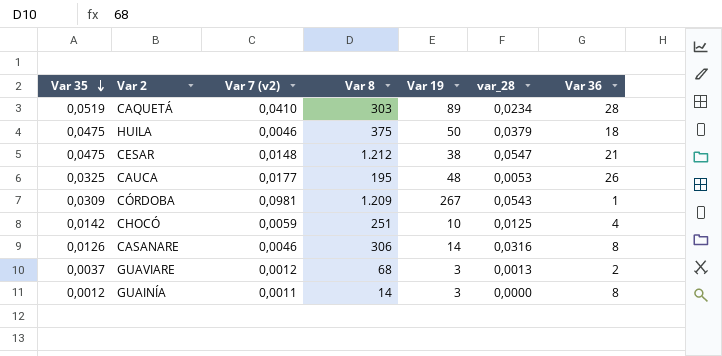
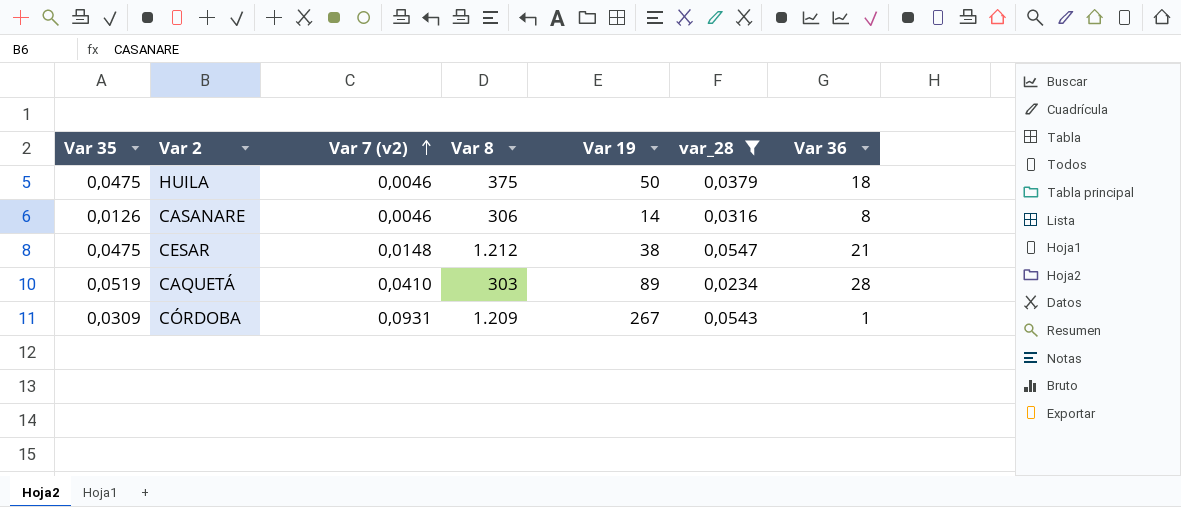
filter: none -> var_28 >= 0,0234
row order: Var 35 descending -> Var 7 (v2) ascending
CÓRDOBA | Var 7 (v2): 0,0981 -> 0,0931

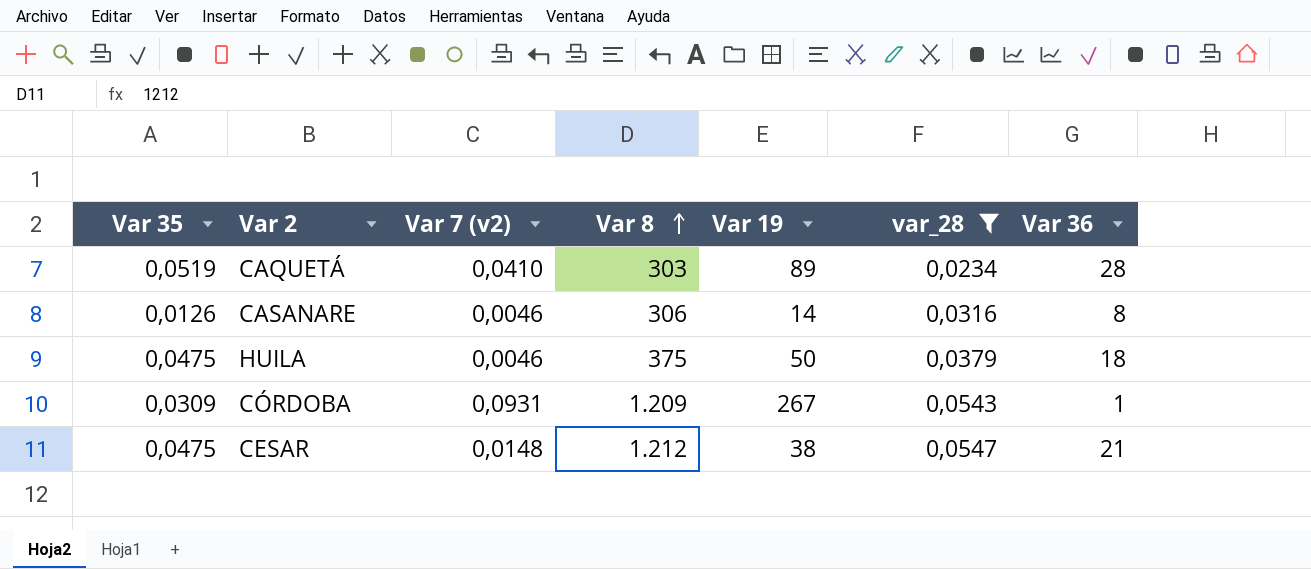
row order: Var 7 (v2) ascending -> Var 8 ascending

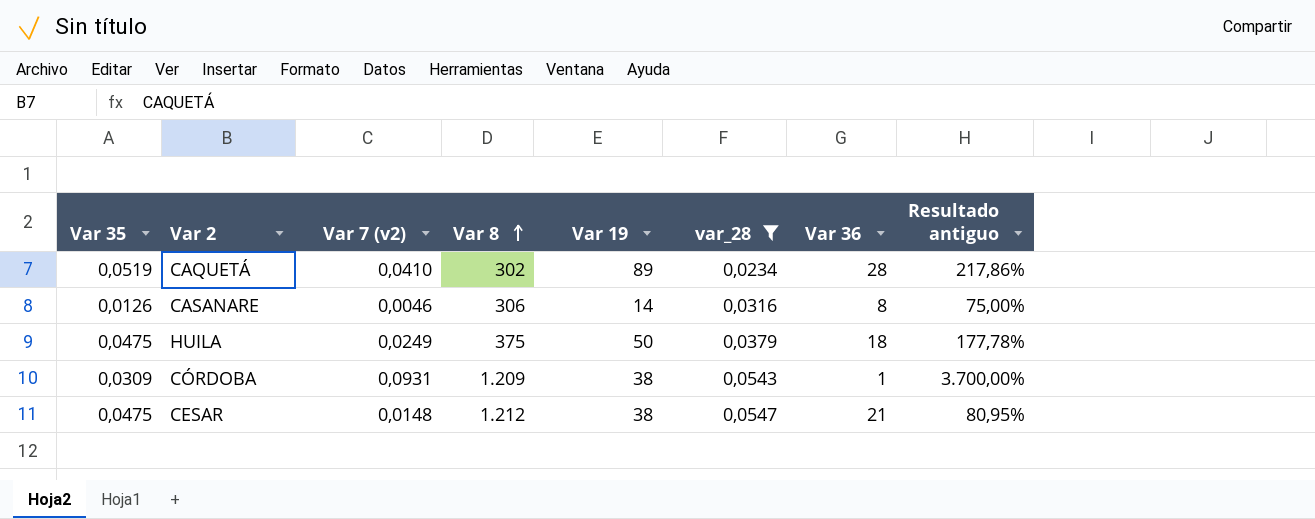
column Resultado antiguo | formula: none -> ([Var 19] - [Var 36]) / [Var 36]
CAQUETÁ | Var 8: 303 -> 302
HUILA | Var 7 (v2): 0,0046 -> 0,0249
CÓRDOBA | Var 19: 267 -> 38

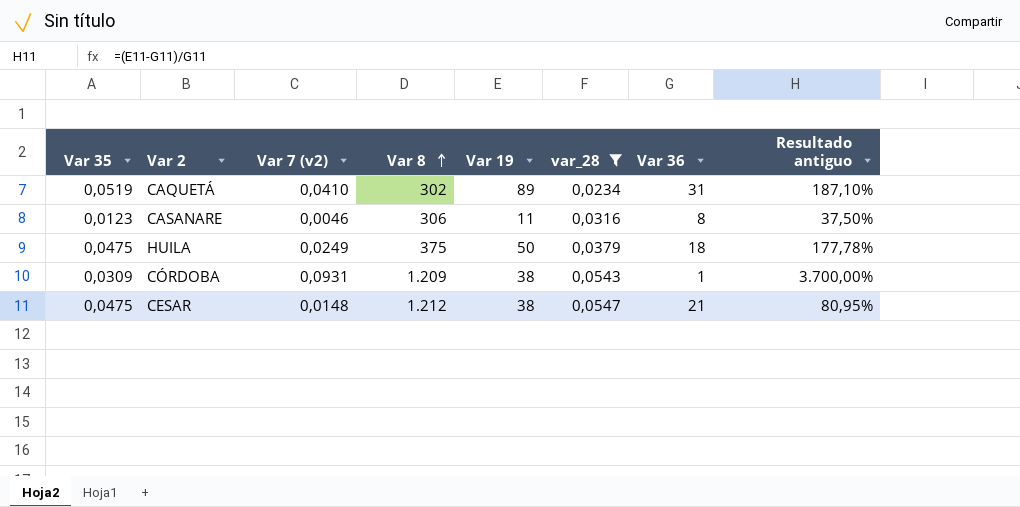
CAQUETÁ | Var 36: 28 -> 31
CAQUETÁ | Resultado antiguo: 217,86% -> 187,10%
CASANARE | Var 35: 0,0126 -> 0,0123
CASANARE | Var 19: 14 -> 11
CASANARE | Resultado antiguo: 75,00% -> 37,50%

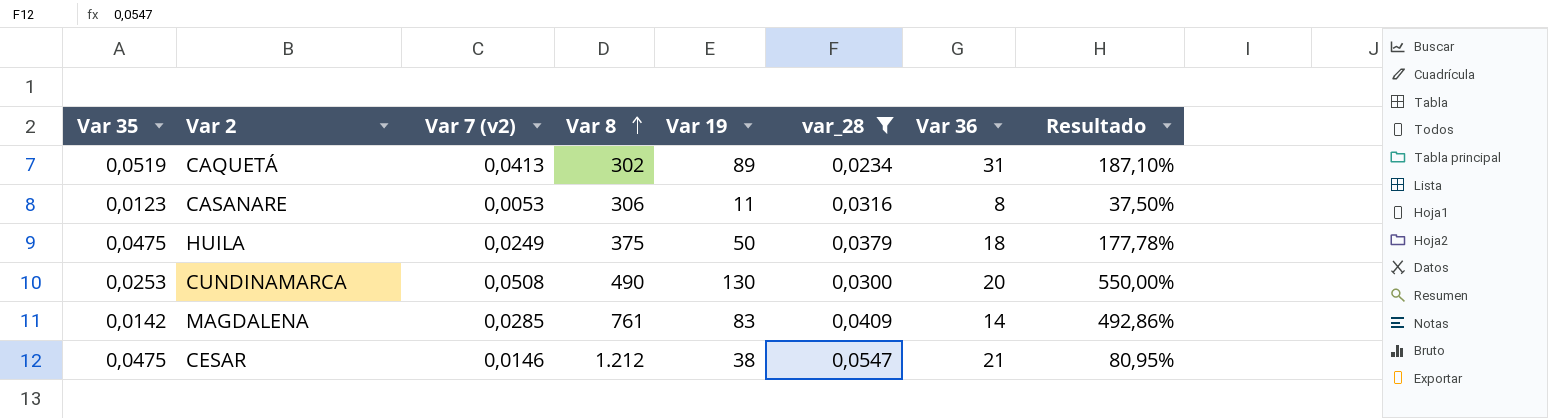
column name: Resultado antiguo -> Resultado
row CÓRDOBA: 0,0309 | 0,0931 | 1.209 | 38 | 0,0543 | 1 | 3.700,00% -> none
CAQUETÁ | Var 7 (v2): 0,0410 -> 0,0413
CASANARE | Var 7 (v2): 0,0046 -> 0,0053
row CUNDINAMARCA: none -> 0,0253 | 0,0508 | 490 | 130 | 0,0300 | 20 | 550,00%
row MAGDALENA: none -> 0,0142 | 0,0285 | 761 | 83 | 0,0409 | 14 | 492,86%
CESAR | Var 7 (v2): 0,0148 -> 0,0146

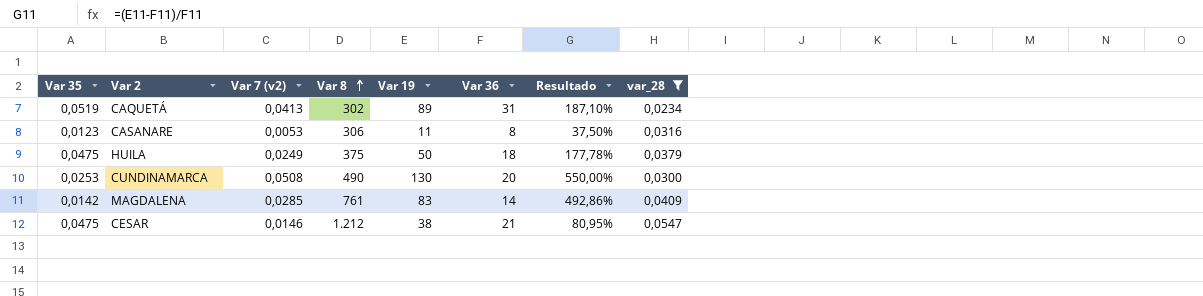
column var_28 | position: 6 -> 8

